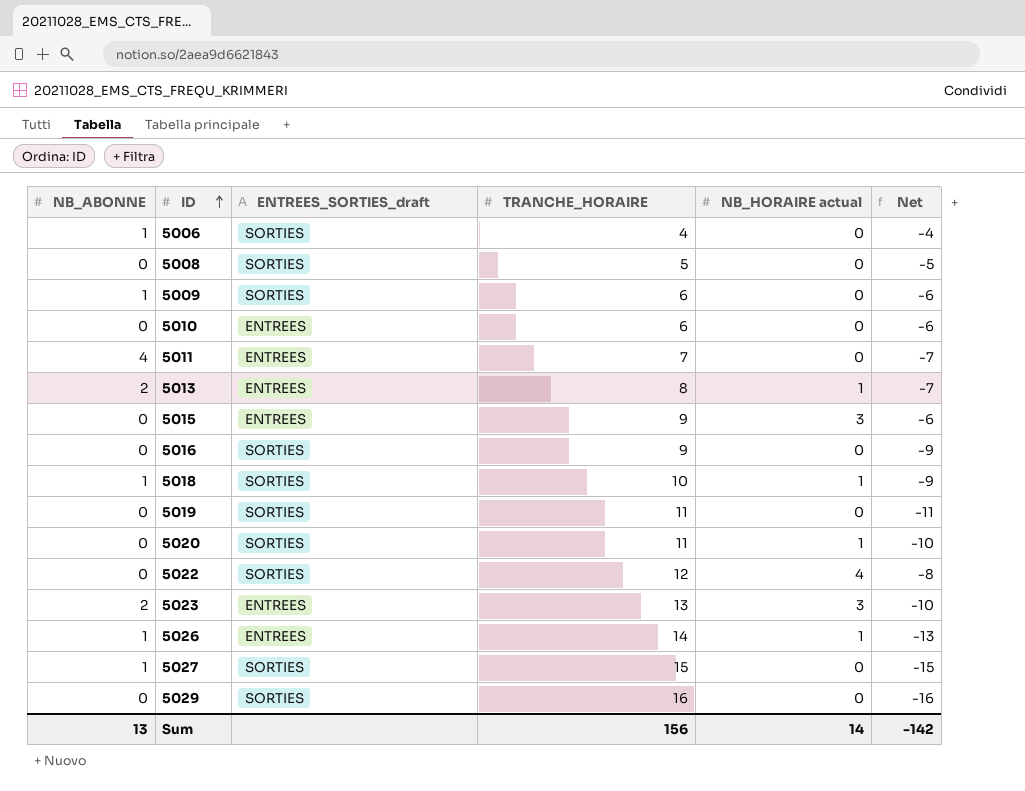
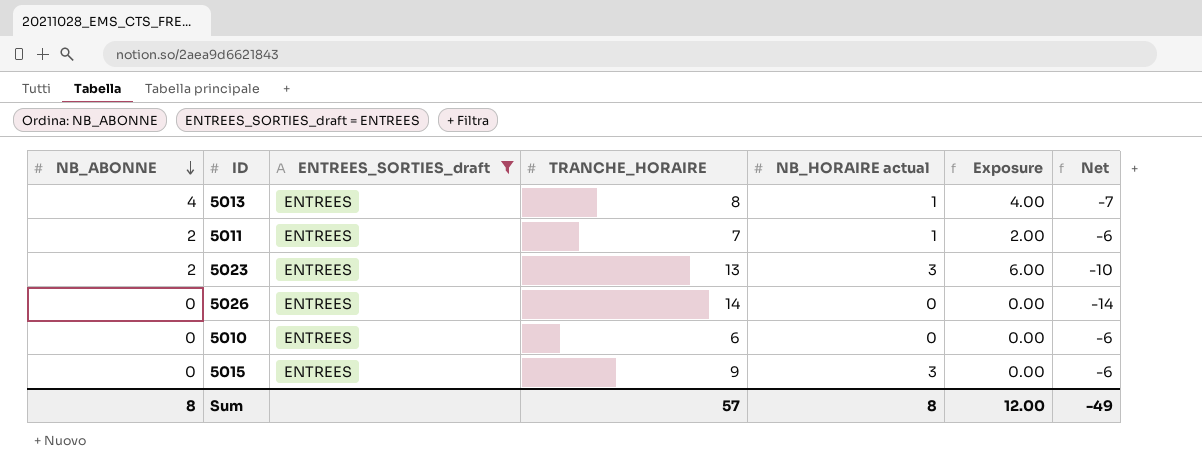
filter: none -> ENTREES_SORTIES_draft = ENTREES
row order: ID ascending -> NB_ABONNE descending
column Exposure | formula: none -> [NB_ABONNE] * [NB_HORAIRE actual]
5013 | NB_ABONNE: 2 -> 4
5011 | NB_ABONNE: 4 -> 2
5011 | NB_HORAIRE actual: 0 -> 1
5011 | Net: -7 -> -6
5026 | NB_ABONNE: 1 -> 0
5026 | NB_HORAIRE actual: 1 -> 0
5026 | Net: -13 -> -14
Sum | NB_ABONNE: 13 -> 8
Sum | TRANCHE_HORAIRE: 156 -> 57
Sum | NB_HORAIRE actual: 14 -> 8
Sum | Net: -142 -> -49

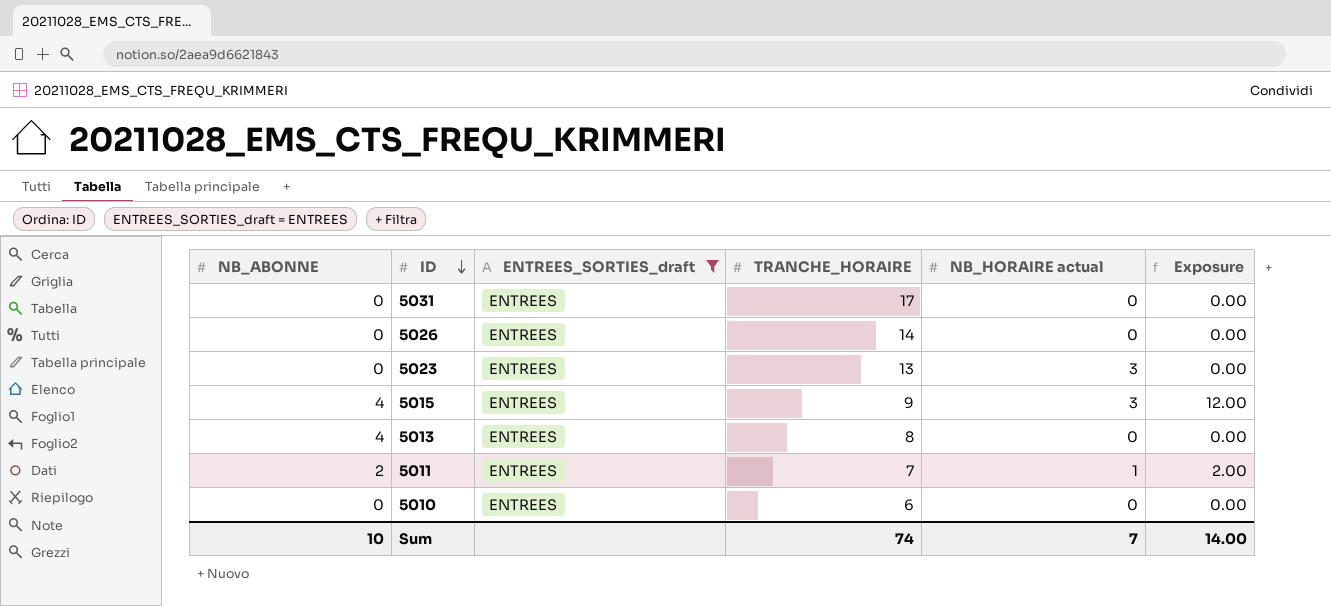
row order: NB_ABONNE descending -> ID descending
column Net | formula: [NB_HORAIRE actual] - [TRANCHE_HORAIRE] -> none
row 5031: none -> 0 | ENTREES | 17 | 0 | 0.00
5023 | NB_ABONNE: 2 -> 0
5023 | Exposure: 6.00 -> 0.00
5015 | NB_ABONNE: 0 -> 4
5015 | Exposure: 0.00 -> 12.00
5013 | NB_HORAIRE actual: 1 -> 0
5013 | Exposure: 4.00 -> 0.00
Sum | NB_ABONNE: 8 -> 10
Sum | TRANCHE_HORAIRE: 57 -> 74
Sum | NB_HORAIRE actual: 8 -> 7
Sum | Exposure: 12.00 -> 14.00

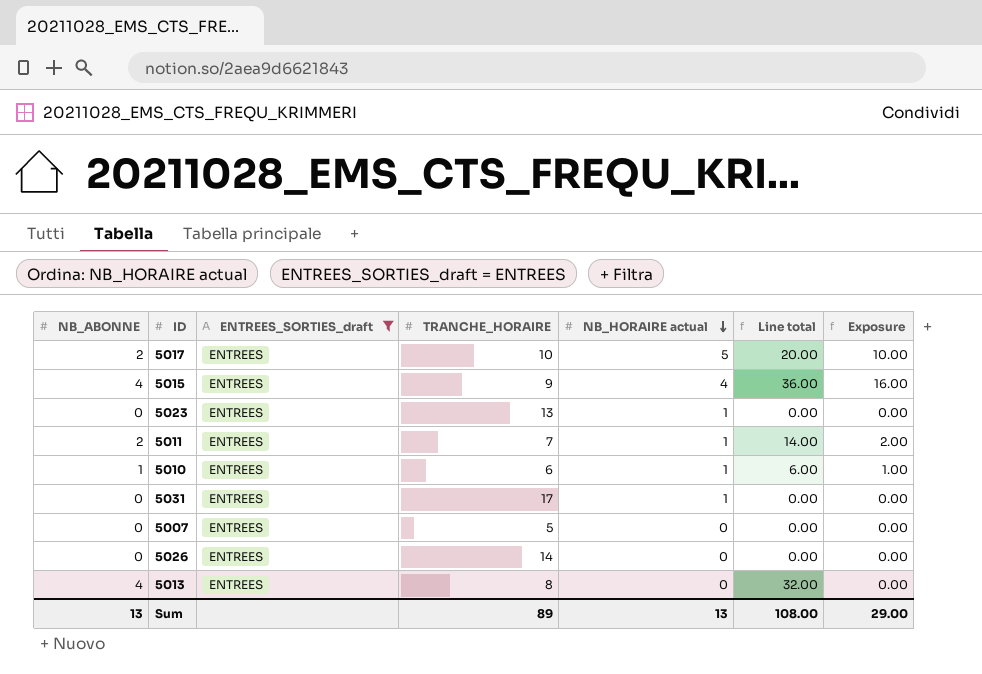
row order: ID descending -> NB_HORAIRE actual descending
column Line total | formula: none -> [NB_ABONNE] * [TRANCHE_HORAIRE]
row 5017: none -> 2 | ENTREES | 10 | 5 | 20.00 | 10.00
5015 | NB_HORAIRE actual: 3 -> 4
5015 | Exposure: 12.00 -> 16.00
5023 | NB_HORAIRE actual: 3 -> 1
5010 | NB_ABONNE: 0 -> 1
5010 | NB_HORAIRE actual: 0 -> 1
5010 | Exposure: 0.00 -> 1.00
5031 | NB_HORAIRE actual: 0 -> 1
row 5007: none -> 0 | ENTREES | 5 | 0 | 0.00 | 0.00
Sum | NB_ABONNE: 10 -> 13
Sum | TRANCHE_HORAIRE: 74 -> 89
Sum | NB_HORAIRE actual: 7 -> 13
Sum | Exposure: 14.00 -> 29.00

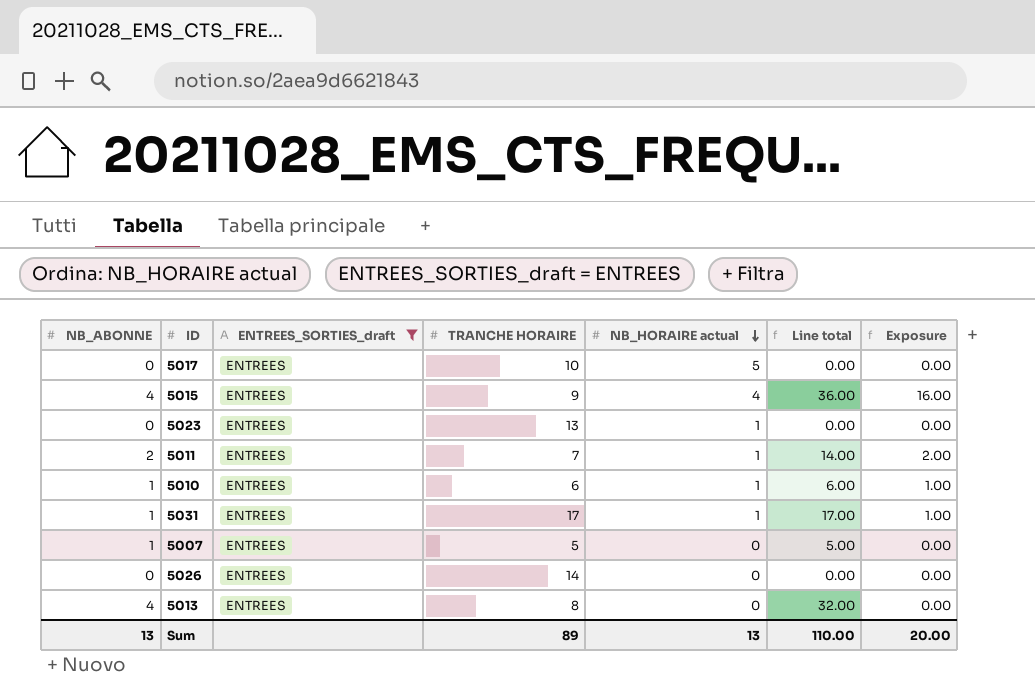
column name: TRANCHE_HORAIRE -> TRANCHE HORAIRE
5017 | NB_ABONNE: 2 -> 0
5017 | Line total: 20.00 -> 0.00
5017 | Exposure: 10.00 -> 0.00
5031 | NB_ABONNE: 0 -> 1
5031 | Line total: 0.00 -> 17.00
5031 | Exposure: 0.00 -> 1.00
5007 | NB_ABONNE: 0 -> 1
5007 | Line total: 0.00 -> 5.00
Sum | Line total: 108.00 -> 110.00
Sum | Exposure: 29.00 -> 20.00

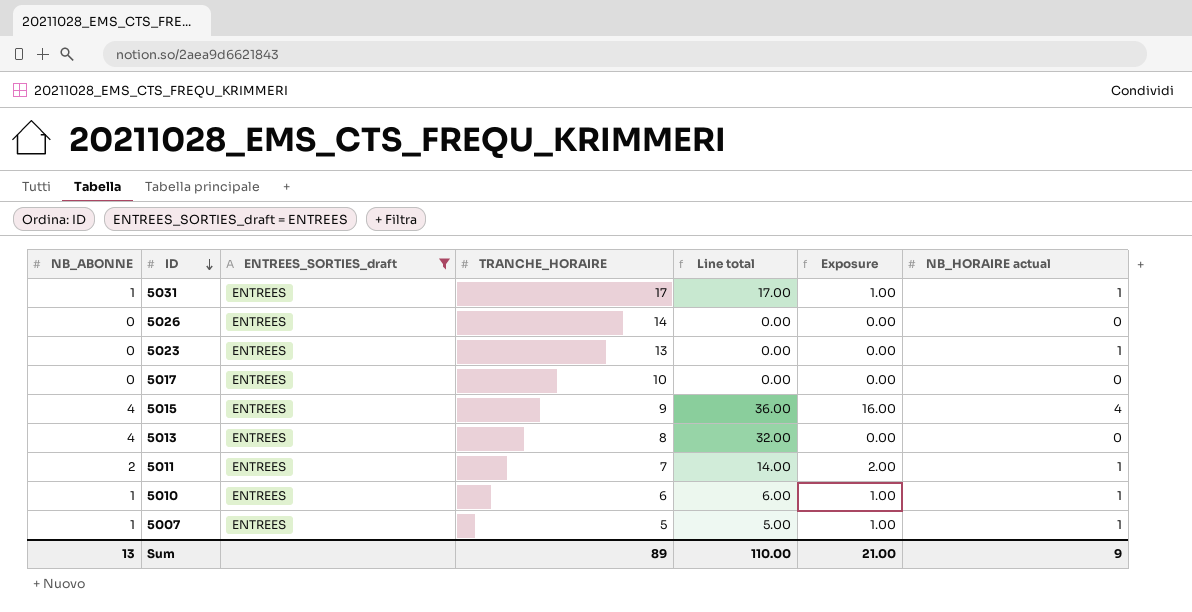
row order: NB_HORAIRE actual descending -> ID descending
column name: TRANCHE HORAIRE -> TRANCHE_HORAIRE
column NB_HORAIRE actual | position: 5 -> 7
5017 | NB_HORAIRE actual: 5 -> 0
5007 | Exposure: 0.00 -> 1.00
5007 | NB_HORAIRE actual: 0 -> 1
Sum | Exposure: 20.00 -> 21.00
Sum | NB_HORAIRE actual: 13 -> 9

